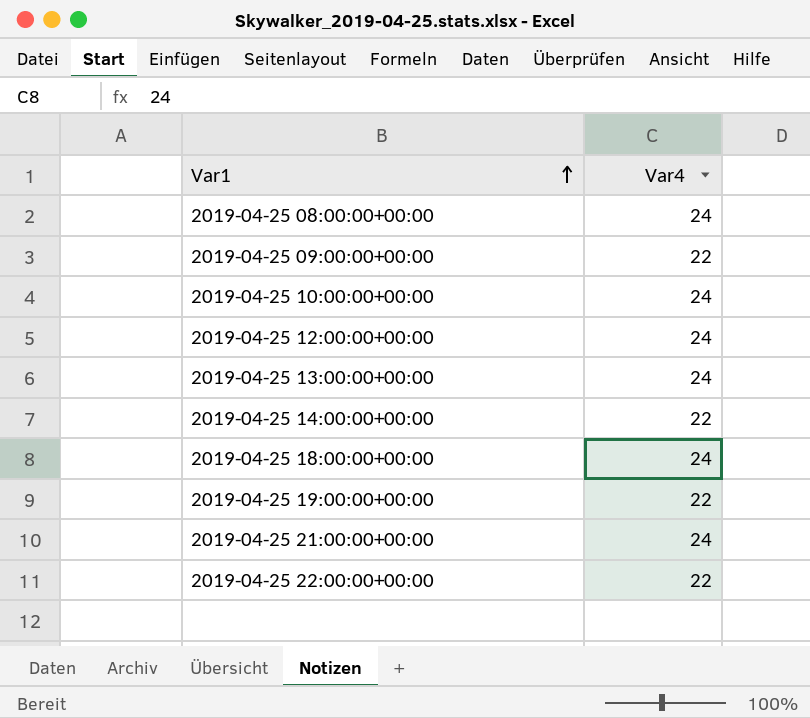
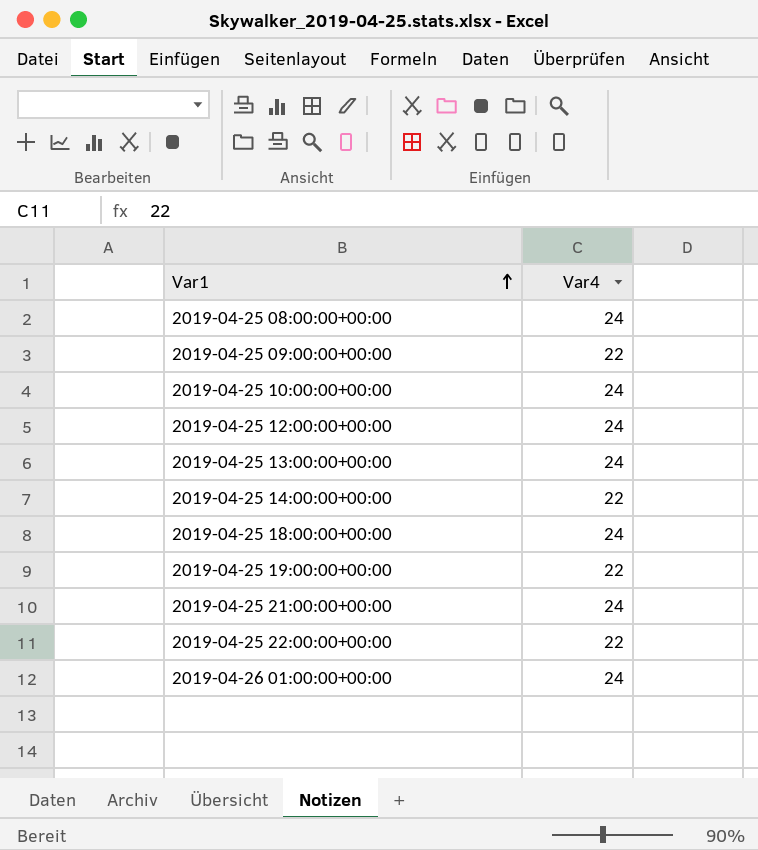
row 2019-04-26 01:00:00+00:00: none -> 24

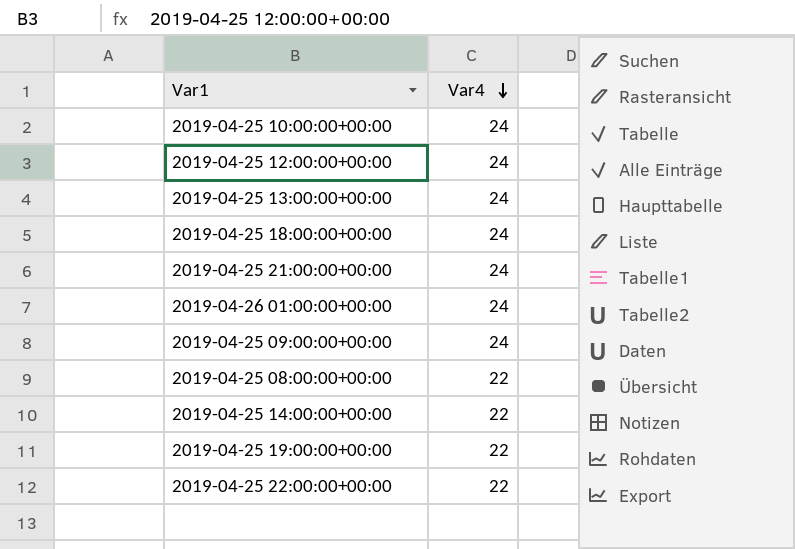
row order: Var1 ascending -> Var4 descending
2019-04-25 09:00:00+00:00 | Var4: 22 -> 24
2019-04-25 08:00:00+00:00 | Var4: 24 -> 22

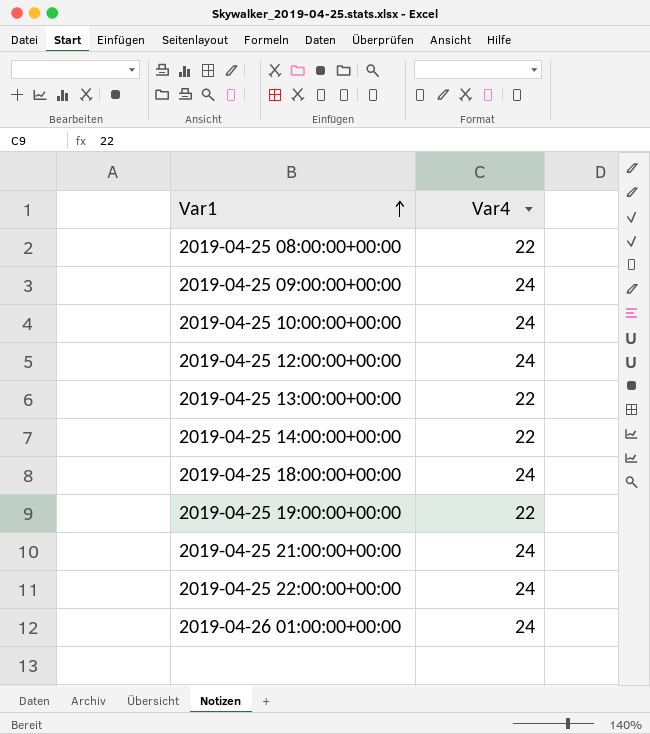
row order: Var4 descending -> Var1 ascending
2019-04-25 13:00:00+00:00 | Var4: 24 -> 22
2019-04-25 22:00:00+00:00 | Var4: 22 -> 24

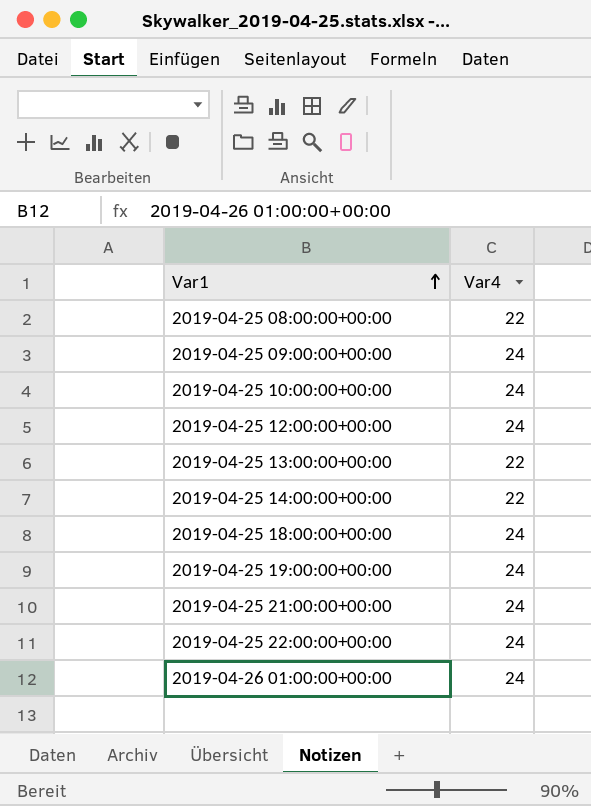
2019-04-25 19:00:00+00:00 | Var4: 22 -> 24

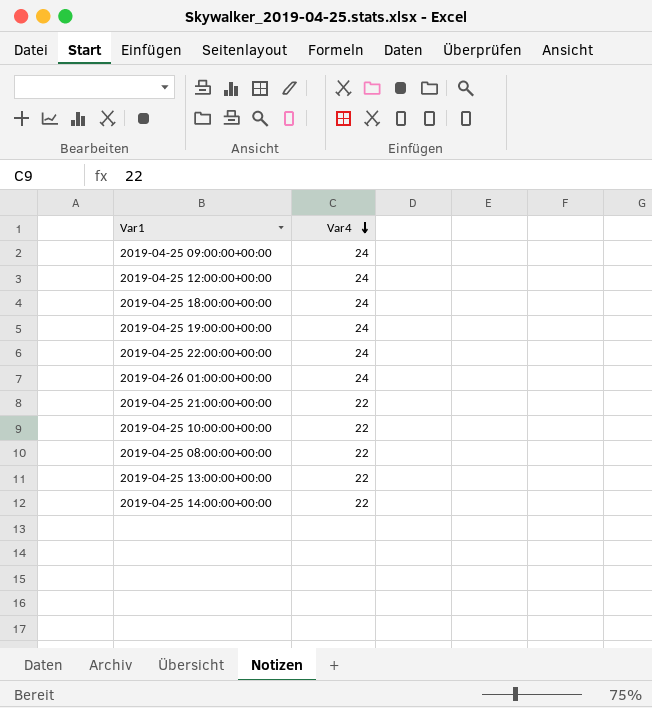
row order: Var1 ascending -> Var4 descending
2019-04-25 21:00:00+00:00 | Var4: 24 -> 22
2019-04-25 10:00:00+00:00 | Var4: 24 -> 22

